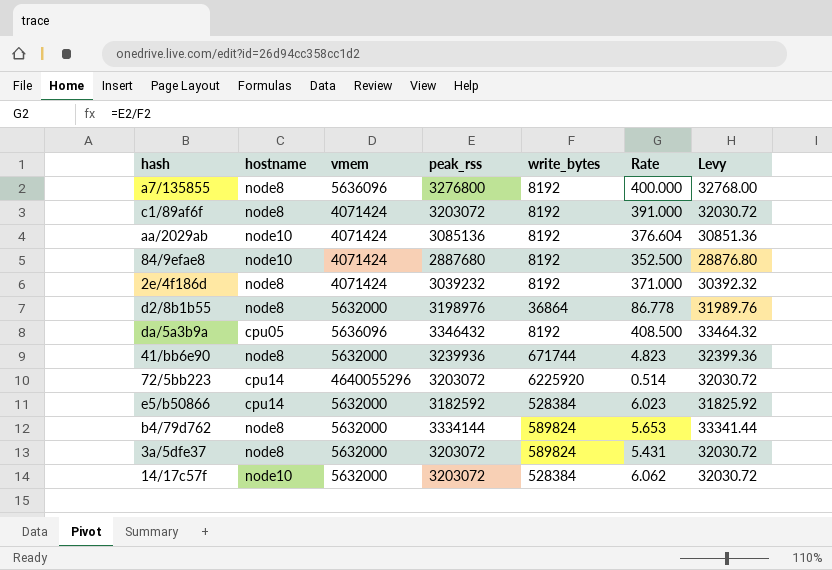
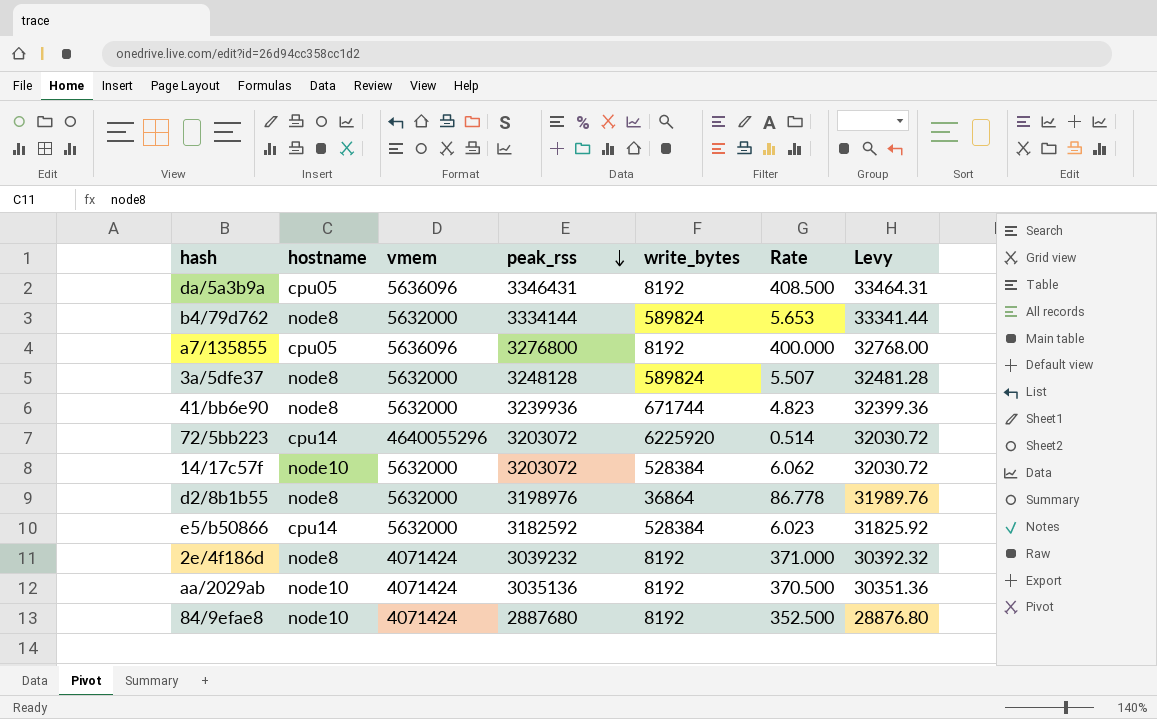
row order: none -> peak_rss descending
row c1/89af6f: node8 | 4071424 | 3203072 | 8192 | 391.000 | 32030.72 -> none
da/5a3b9a | peak_rss: 3346432 -> 3346431
da/5a3b9a | Levy: 33464.32 -> 33464.31
a7/135855 | hostname: node8 -> cpu05
3a/5dfe37 | peak_rss: 3203072 -> 3248128
3a/5dfe37 | Rate: 5.431 -> 5.507
3a/5dfe37 | Levy: 32030.72 -> 32481.28
aa/2029ab | peak_rss: 3085136 -> 3035136
aa/2029ab | Rate: 376.604 -> 370.500
aa/2029ab | Levy: 30851.36 -> 30351.36

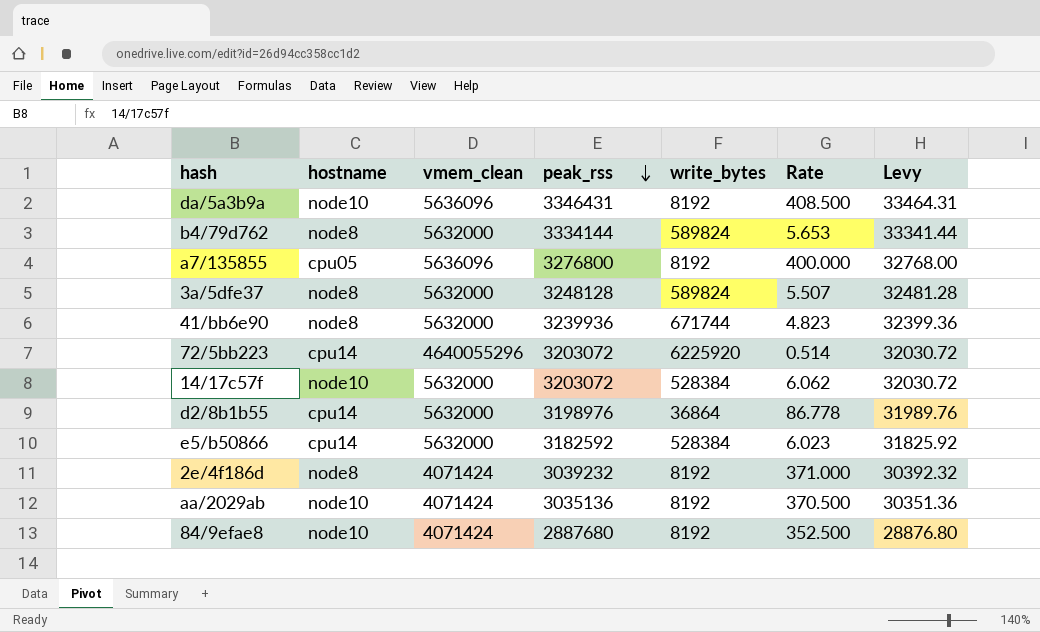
column name: vmem -> vmem_clean
da/5a3b9a | hostname: cpu05 -> node10
d2/8b1b55 | hostname: node8 -> cpu14

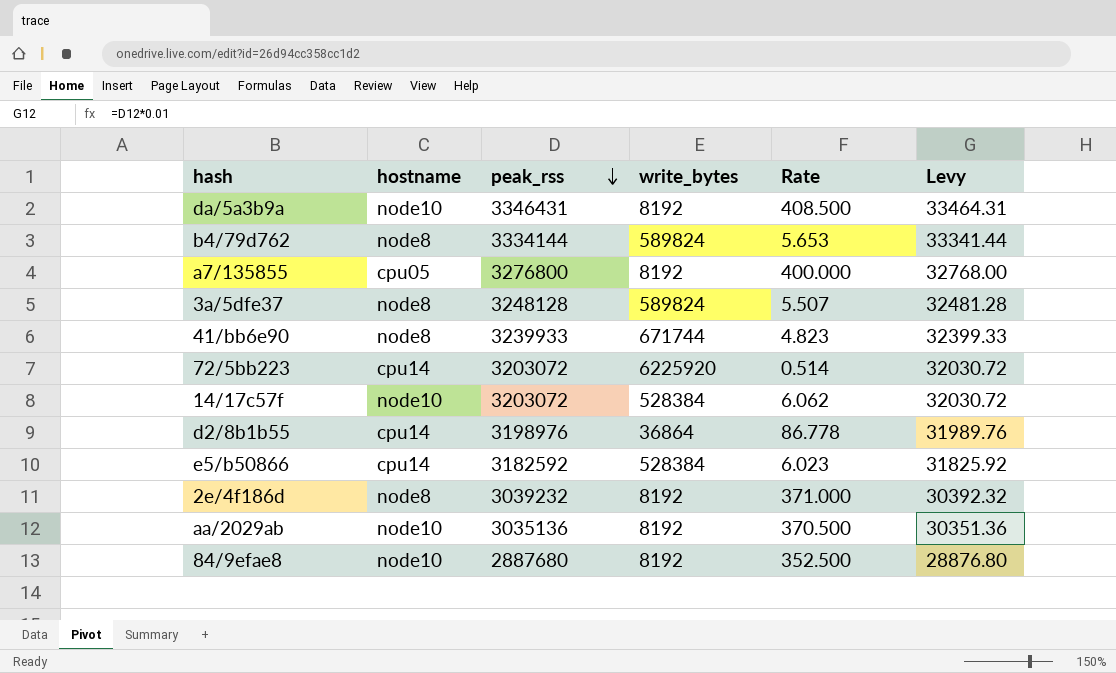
column vmem_clean | position: 3 -> none
41/bb6e90 | peak_rss: 3239936 -> 3239933
41/bb6e90 | Levy: 32399.36 -> 32399.33

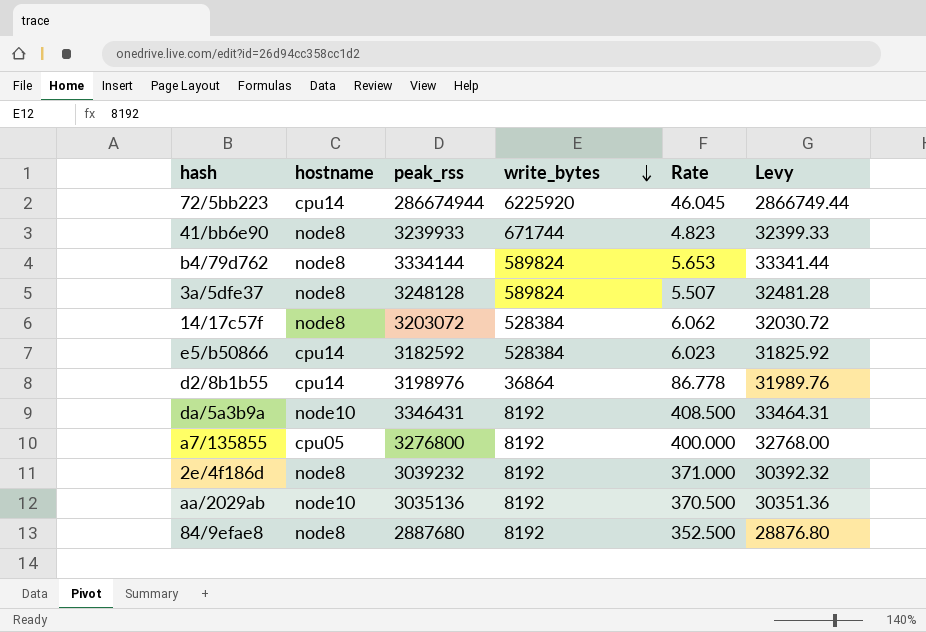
row order: peak_rss descending -> write_bytes descending
72/5bb223 | peak_rss: 3203072 -> 286674944
72/5bb223 | Rate: 0.514 -> 46.045
72/5bb223 | Levy: 32030.72 -> 2866749.44
14/17c57f | hostname: node10 -> node8
84/9efae8 | hostname: node10 -> node8

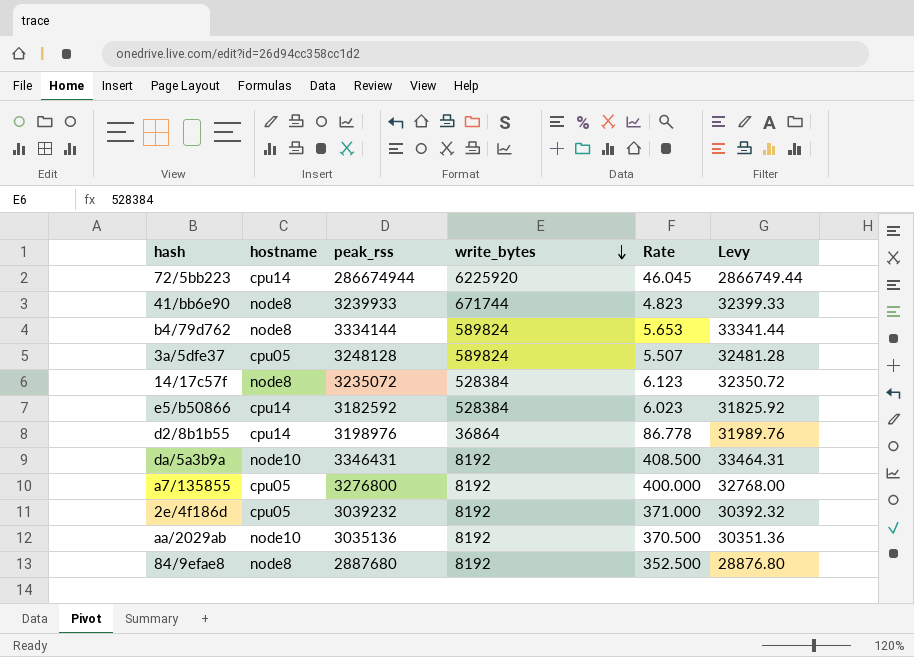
3a/5dfe37 | hostname: node8 -> cpu05
14/17c57f | peak_rss: 3203072 -> 3235072
14/17c57f | Rate: 6.062 -> 6.123
14/17c57f | Levy: 32030.72 -> 32350.72
2e/4f186d | hostname: node8 -> cpu05

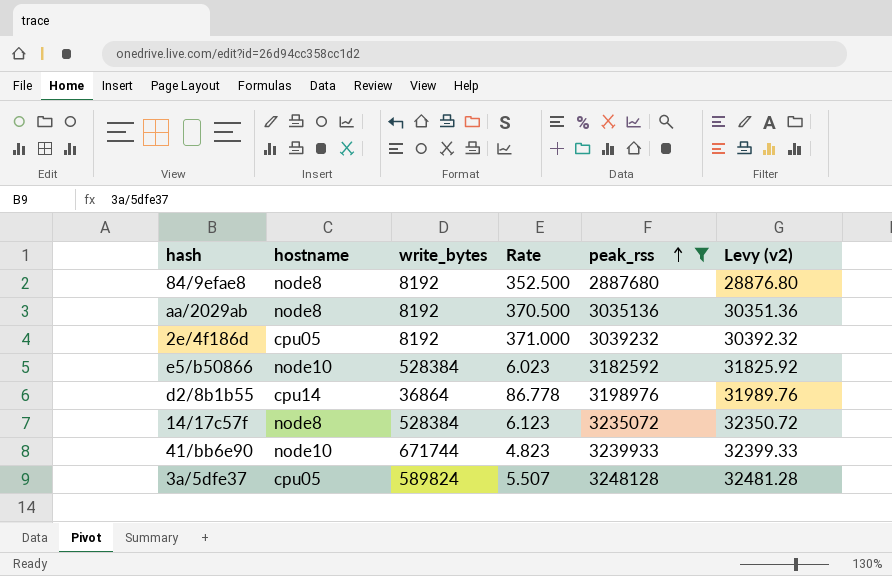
filter: none -> peak_rss <= 3248128
row order: write_bytes descending -> peak_rss ascending
column peak_rss | position: 3 -> 5
column name: Levy -> Levy (v2)
aa/2029ab | hostname: node10 -> node8
e5/b50866 | hostname: cpu14 -> node10
41/bb6e90 | hostname: node8 -> node10

